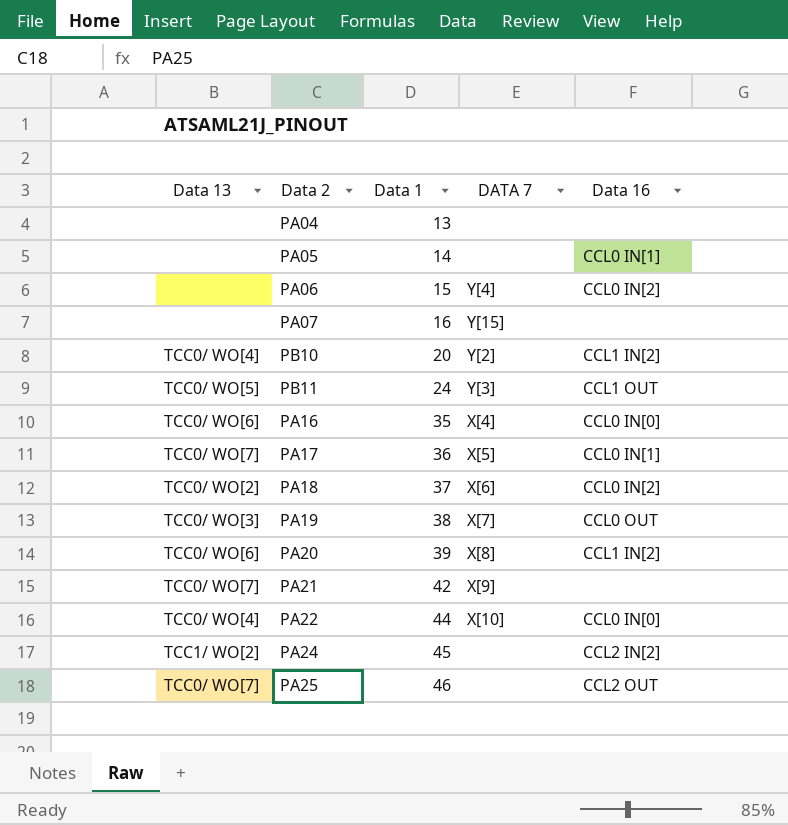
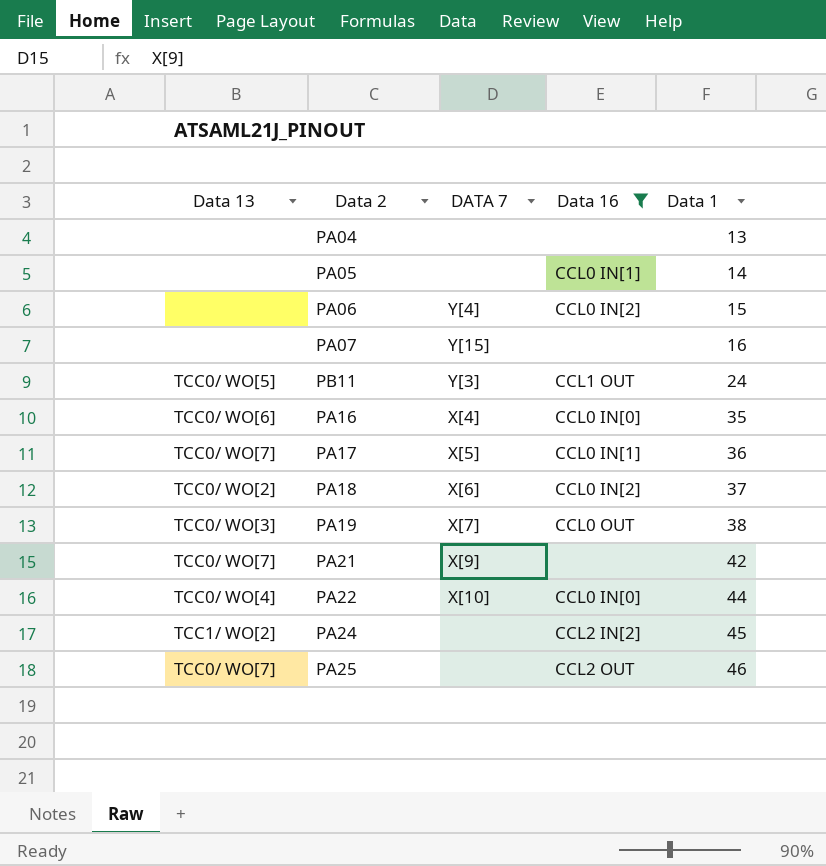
filter: none -> Data 16 != CCL1 IN[2]
column Data 1 | position: 3 -> 5

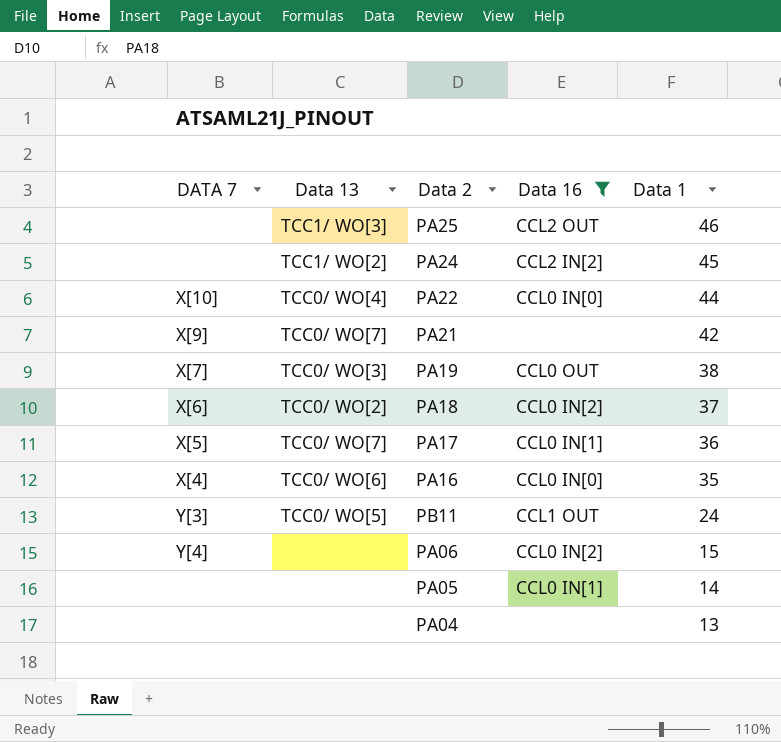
row order: Data 1 ascending -> Data 1 descending
column DATA 7 | position: 3 -> 1
row PA07: none | Y[15] | none | 16 -> none
PA25 | Data 13: TCC0/ WO[7] -> TCC1/ WO[3]

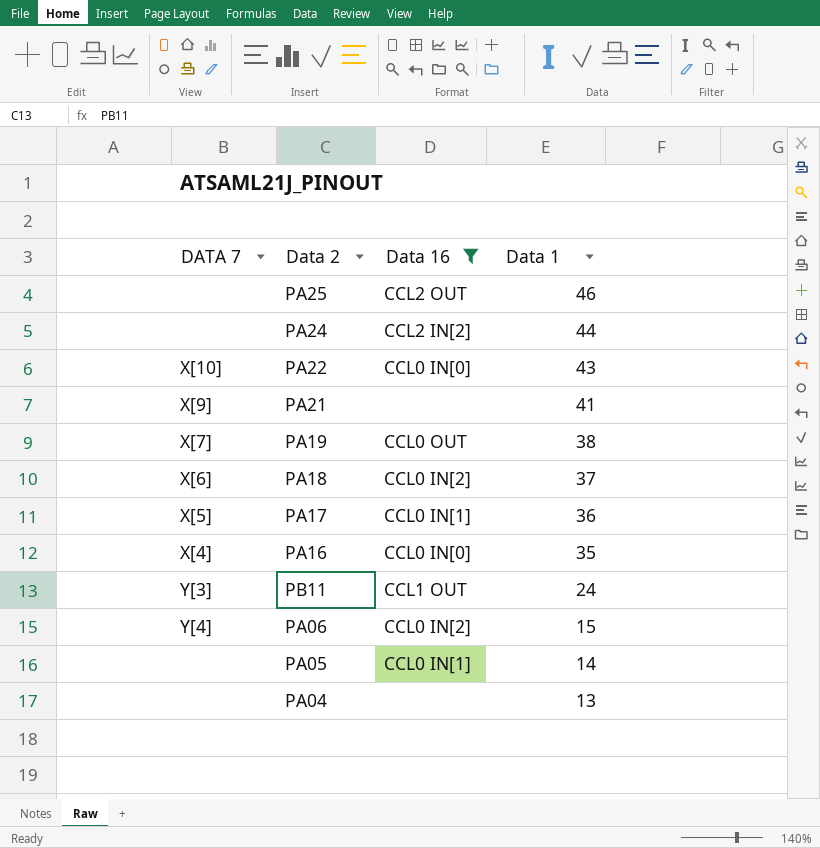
column Data 13 | position: 2 -> none
PA24 | Data 1: 45 -> 44
PA22 | Data 1: 44 -> 43
PA21 | Data 1: 42 -> 41

